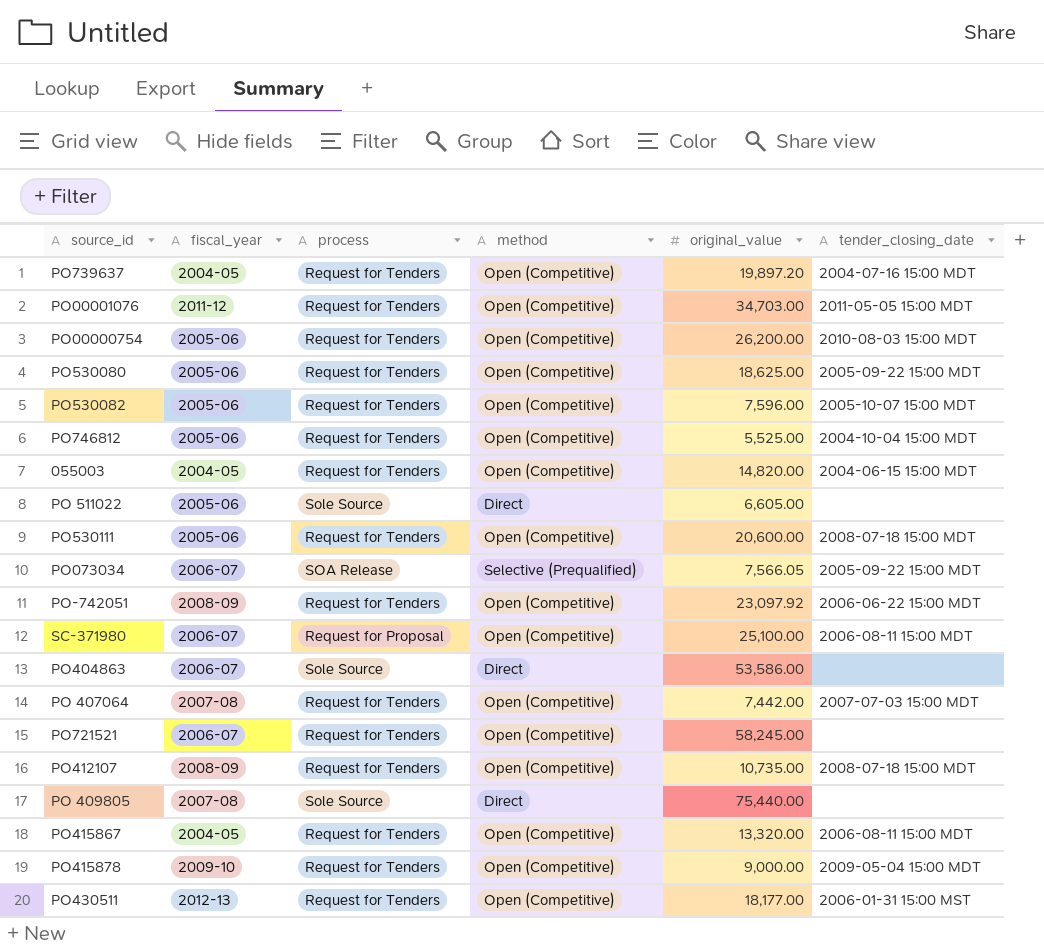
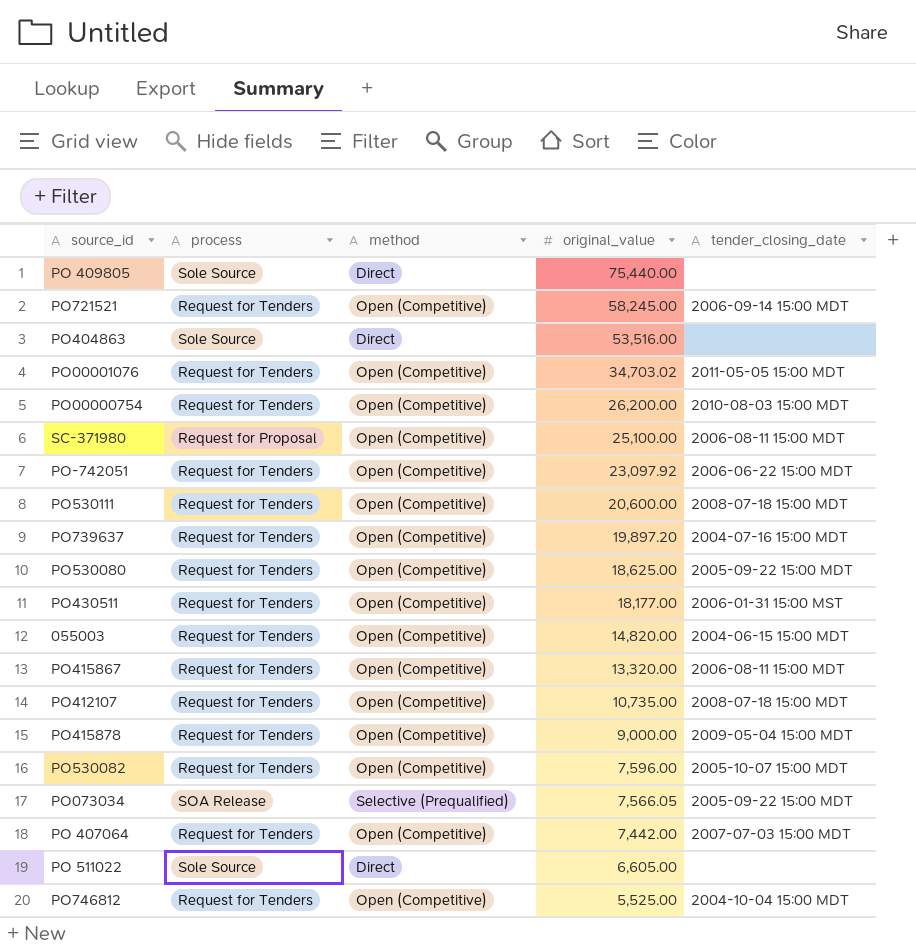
row order: none -> original_value descending
column fiscal_year | position: 2 -> none
PO721521 | tender_closing_date: none -> 2006-09-14 15:00 MDT
PO404863 | original_value: 53,586.00 -> 53,516.00
PO00001076 | original_value: 34,703.00 -> 34,703.02

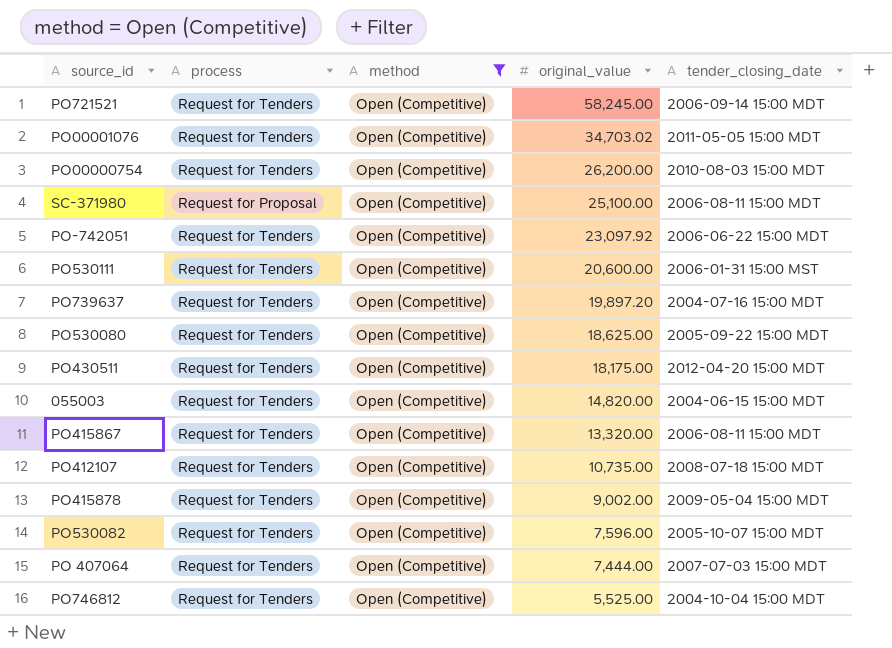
filter: none -> method = Open (Competitive)
PO530111 | tender_closing_date: 2008-07-18 15:00 MDT -> 2006-01-31 15:00 MST
PO430511 | original_value: 18,177.00 -> 18,175.00
PO430511 | tender_closing_date: 2006-01-31 15:00 MST -> 2012-04-20 15:00 MDT
PO415878 | original_value: 9,000.00 -> 9,002.00
PO 407064 | original_value: 7,442.00 -> 7,444.00

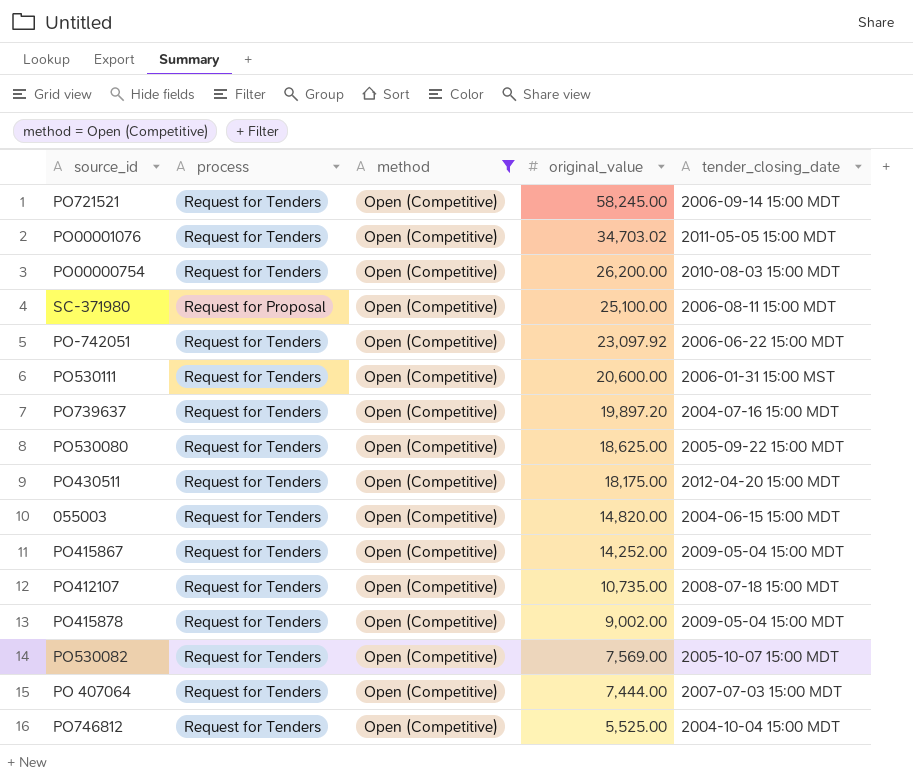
PO415867 | original_value: 13,320.00 -> 14,252.00
PO415867 | tender_closing_date: 2006-08-11 15:00 MDT -> 2009-05-04 15:00 MDT
PO530082 | original_value: 7,596.00 -> 7,569.00

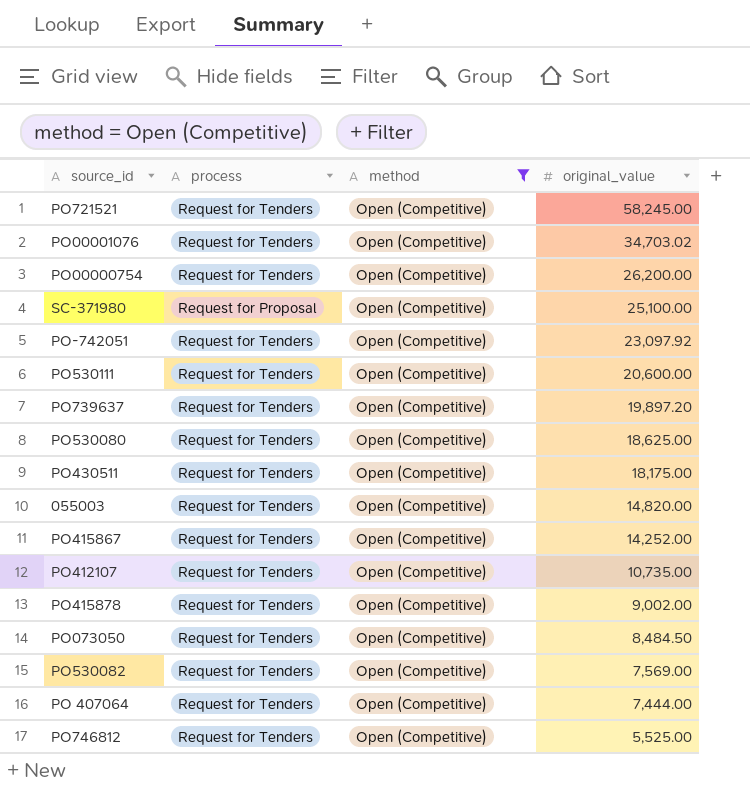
column tender_closing_date | position: 5 -> none
row PO073050: none -> Request for Tenders | Open (Competitive) | 8,484.50

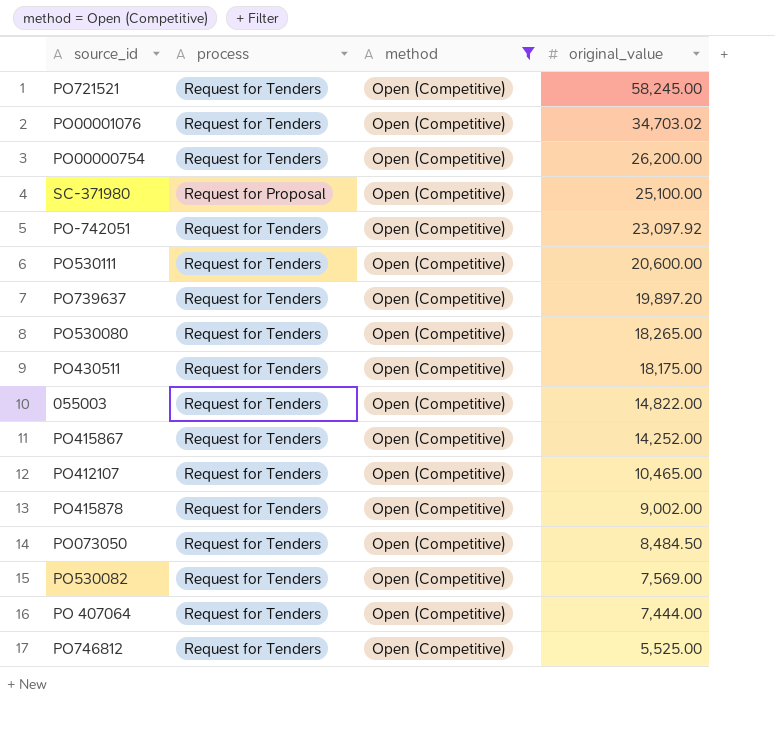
PO530080 | original_value: 18,625.00 -> 18,265.00
055003 | original_value: 14,820.00 -> 14,822.00
PO412107 | original_value: 10,735.00 -> 10,465.00

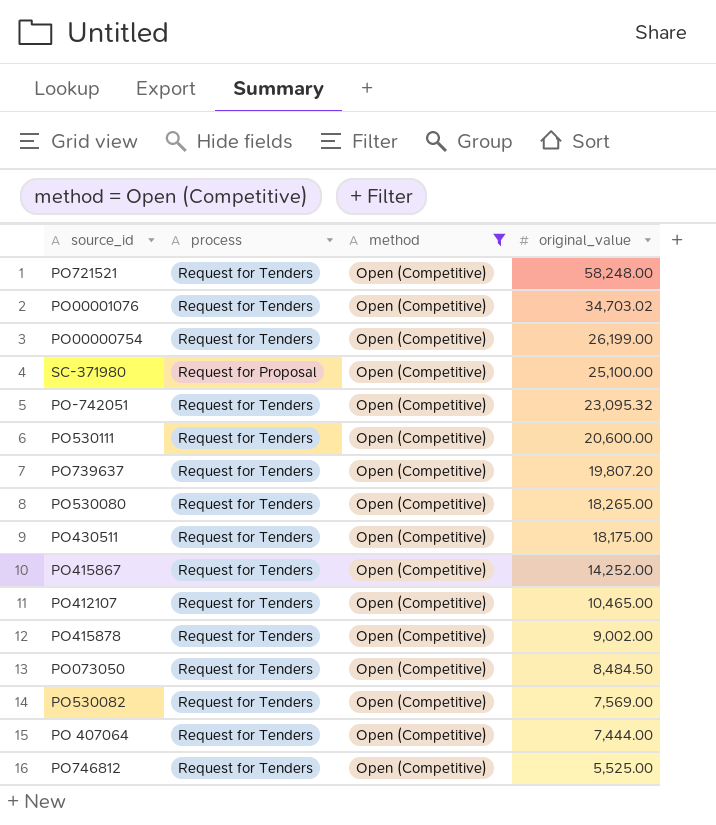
row 055003: Request for Tenders | Open (Competitive) | 14,822.00 -> none
PO721521 | original_value: 58,245.00 -> 58,248.00
PO00000754 | original_value: 26,200.00 -> 26,199.00
PO-742051 | original_value: 23,097.92 -> 23,095.32
PO739637 | original_value: 19,897.20 -> 19,807.20

